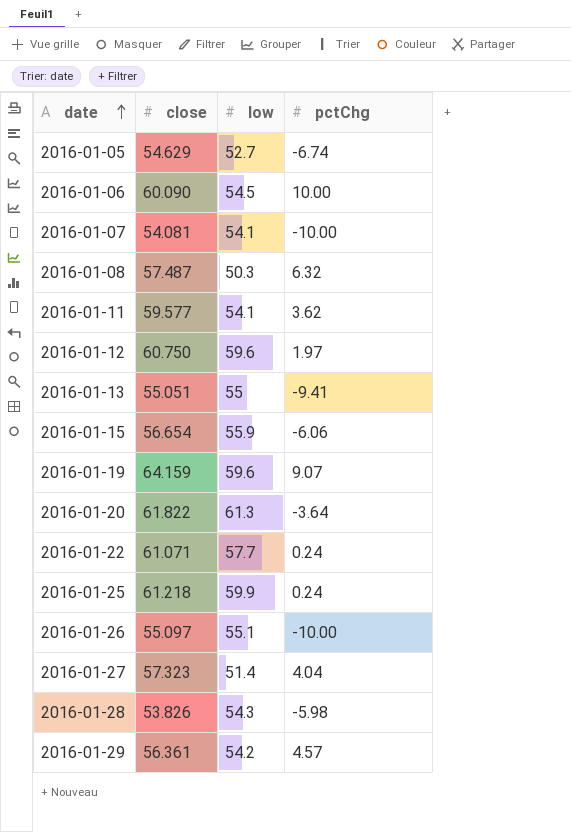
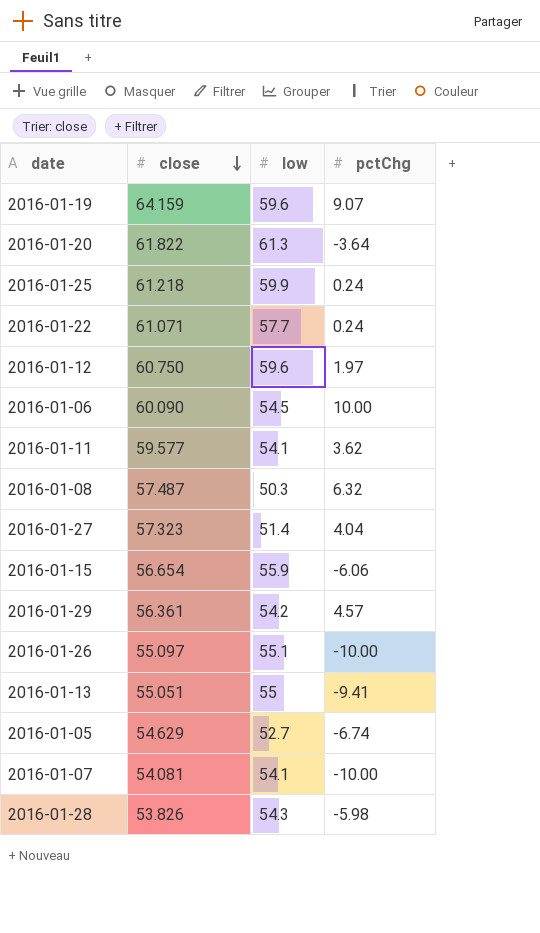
row order: date ascending -> close descending

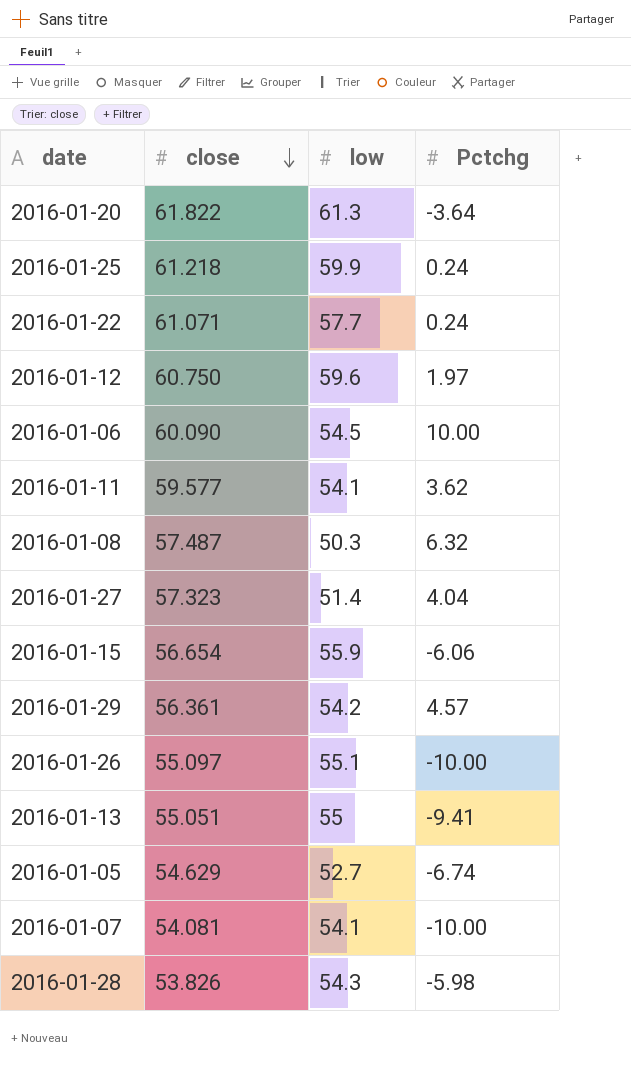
column name: pctChg -> Pctchg
row 2016-01-19: 64.159 | 59.6 | 9.07 -> none

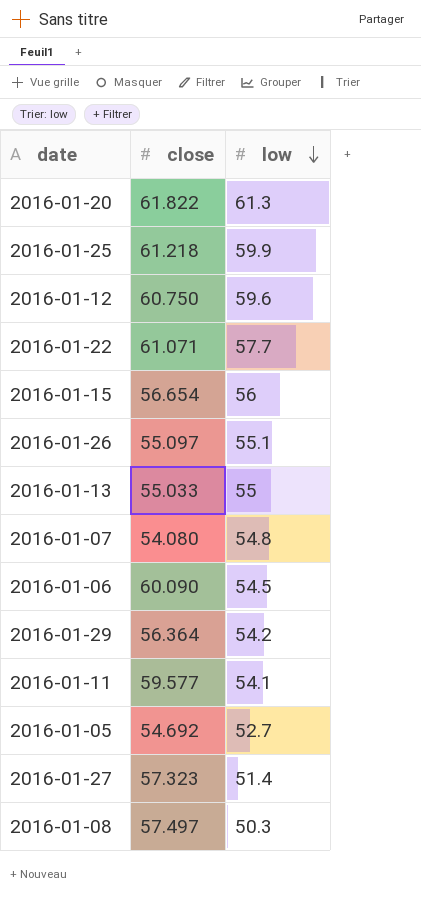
row order: close descending -> low descending
column Pctchg | position: 4 -> none
row 2016-01-28: 53.826 | 54.3 | -5.98 -> none
2016-01-15 | low: 55.9 -> 56
2016-01-13 | close: 55.051 -> 55.033
2016-01-07 | close: 54.081 -> 54.080
2016-01-07 | low: 54.1 -> 54.8
2016-01-29 | close: 56.361 -> 56.364
2016-01-05 | close: 54.629 -> 54.692
2016-01-08 | close: 57.487 -> 57.497

